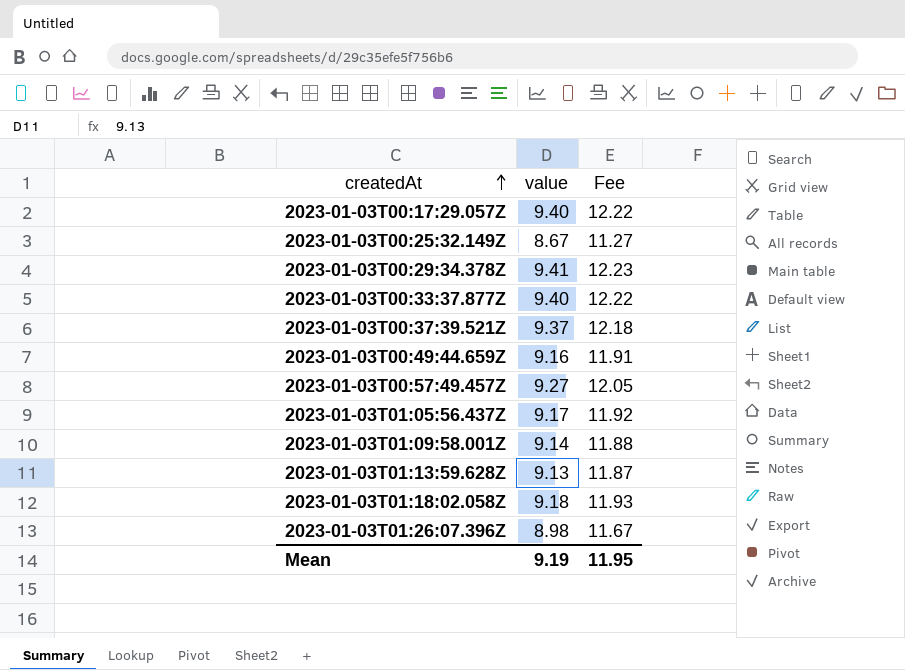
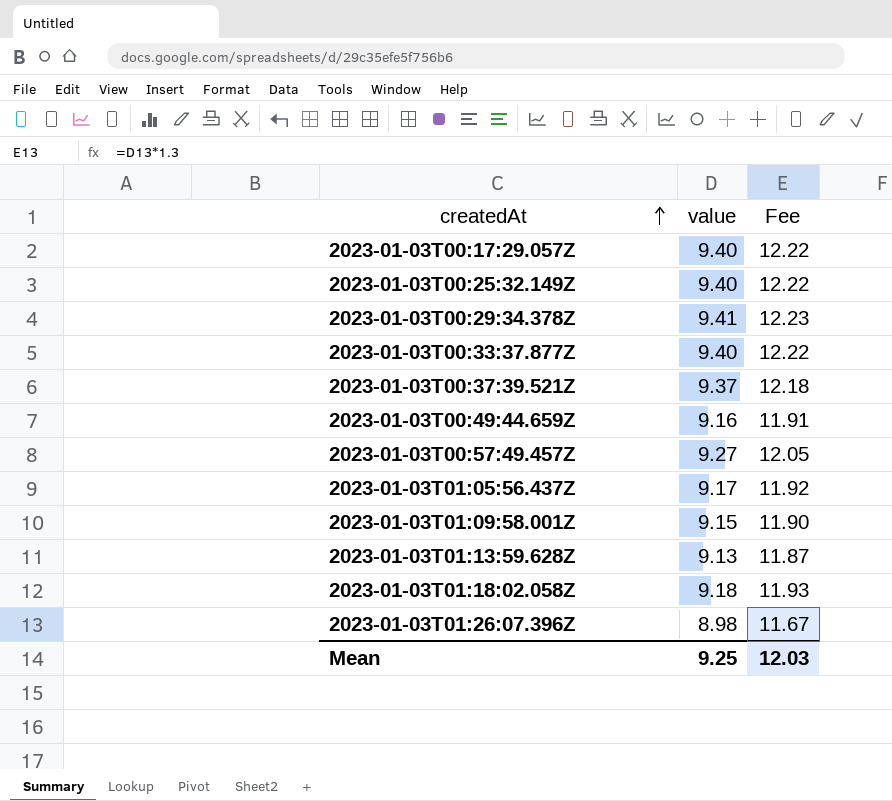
2023-01-03T00:25:32.149Z | value: 8.67 -> 9.40
2023-01-03T00:25:32.149Z | Fee: 11.27 -> 12.22
2023-01-03T01:09:58.001Z | value: 9.14 -> 9.15
2023-01-03T01:09:58.001Z | Fee: 11.88 -> 11.90
Mean | value: 9.19 -> 9.25
Mean | Fee: 11.95 -> 12.03

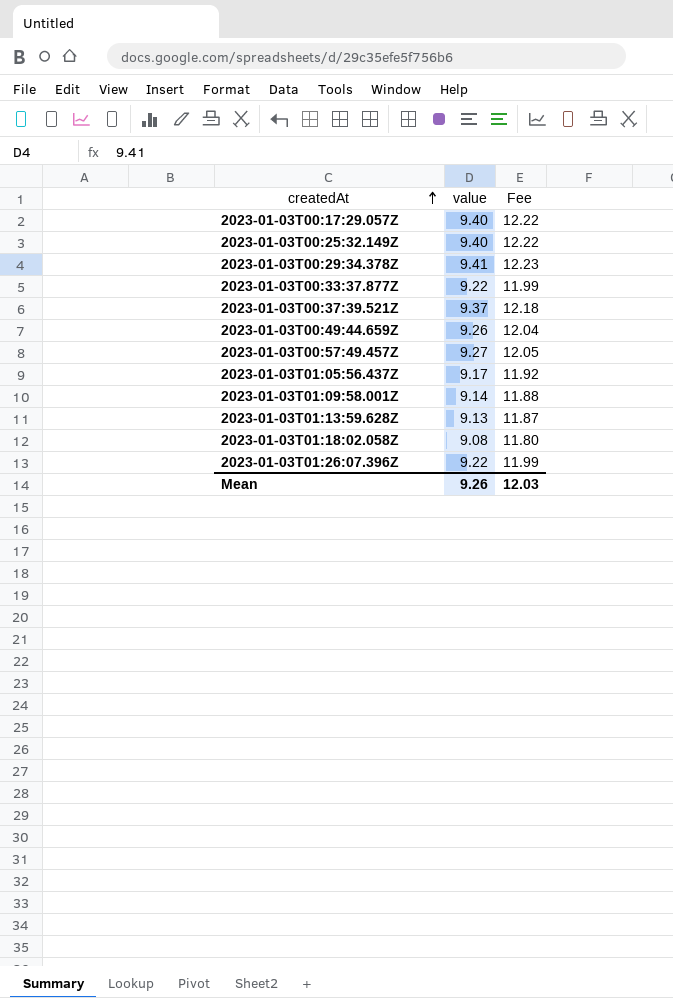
2023-01-03T00:33:37.877Z | value: 9.40 -> 9.22
2023-01-03T00:33:37.877Z | Fee: 12.22 -> 11.99
2023-01-03T00:49:44.659Z | value: 9.16 -> 9.26
2023-01-03T00:49:44.659Z | Fee: 11.91 -> 12.04
2023-01-03T01:09:58.001Z | value: 9.15 -> 9.14
2023-01-03T01:09:58.001Z | Fee: 11.90 -> 11.88
2023-01-03T01:18:02.058Z | value: 9.18 -> 9.08
2023-01-03T01:18:02.058Z | Fee: 11.93 -> 11.80
2023-01-03T01:26:07.396Z | value: 8.98 -> 9.22
2023-01-03T01:26:07.396Z | Fee: 11.67 -> 11.99
Mean | value: 9.25 -> 9.26

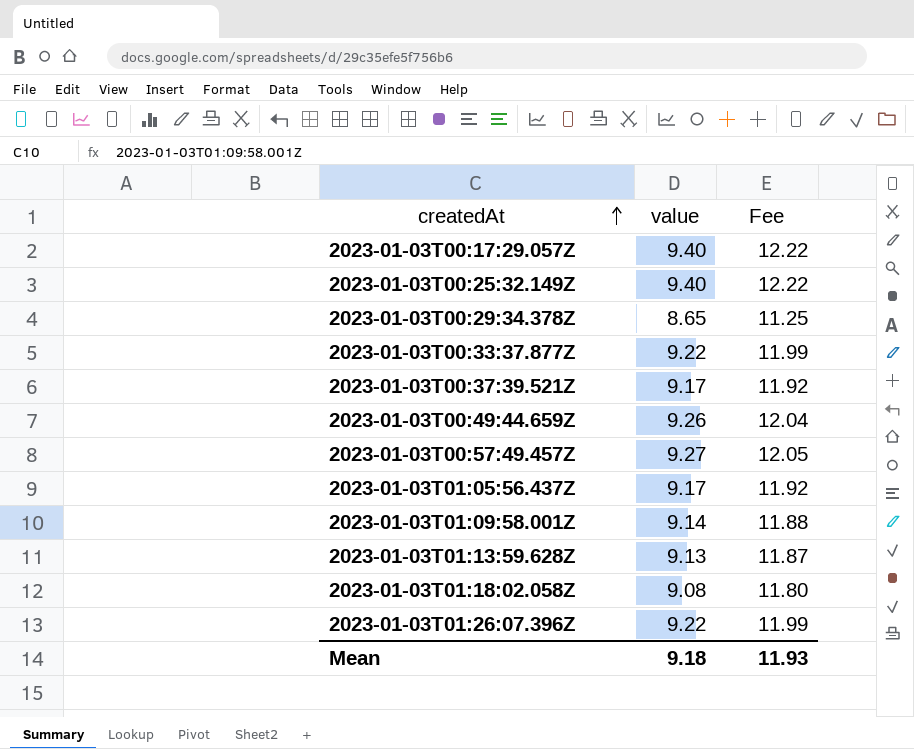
2023-01-03T00:29:34.378Z | value: 9.41 -> 8.65
2023-01-03T00:29:34.378Z | Fee: 12.23 -> 11.25
2023-01-03T00:37:39.521Z | value: 9.37 -> 9.17
2023-01-03T00:37:39.521Z | Fee: 12.18 -> 11.92
Mean | value: 9.26 -> 9.18
Mean | Fee: 12.03 -> 11.93

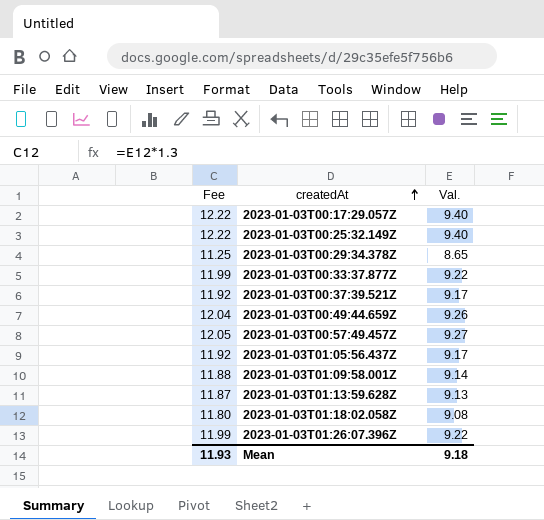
column Fee | position: 3 -> 1
column name: value -> Val.

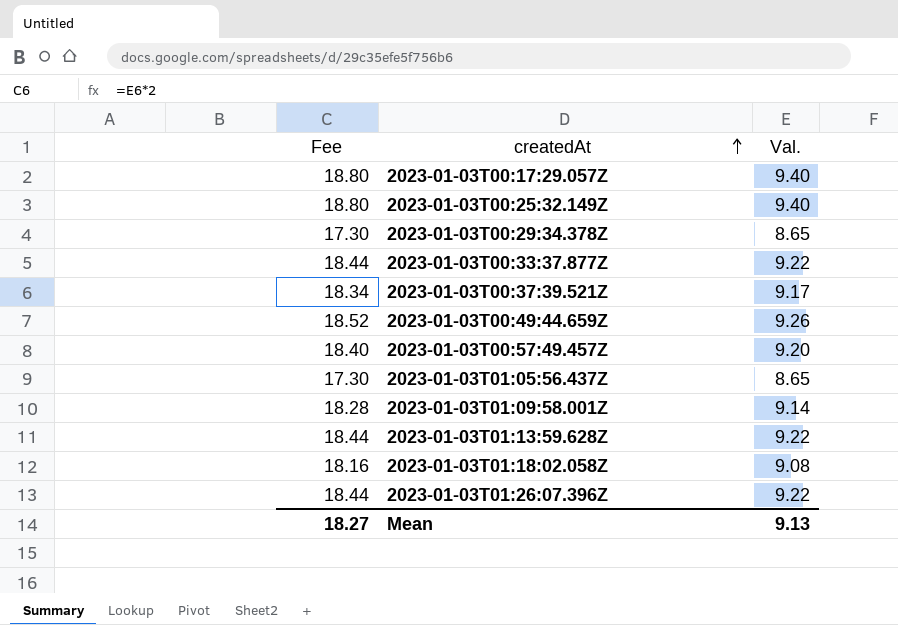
column Fee | formula: [Val.] * 1.3 -> [Val.] * 2
2023-01-03T00:57:49.457Z | Val.: 9.27 -> 9.20
2023-01-03T01:05:56.437Z | Val.: 9.17 -> 8.65
2023-01-03T01:13:59.628Z | Val.: 9.13 -> 9.22
Mean | Fee: 11.93 -> 18.27
Mean | Val.: 9.18 -> 9.13

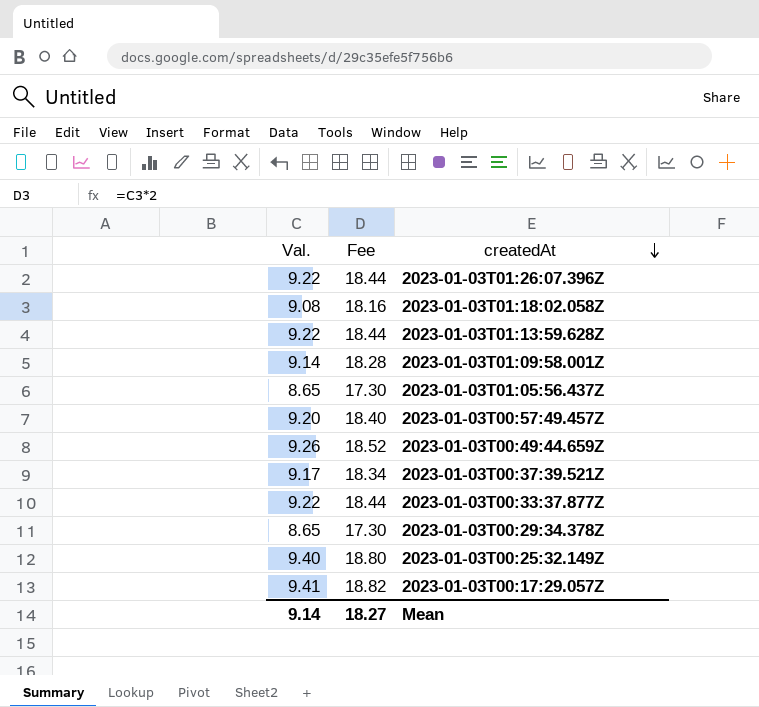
row order: createdAt ascending -> createdAt descending
column Val. | position: 3 -> 1
2023-01-03T00:17:29.057Z | Val.: 9.40 -> 9.41
2023-01-03T00:17:29.057Z | Fee: 18.80 -> 18.82
Mean | Val.: 9.13 -> 9.14

